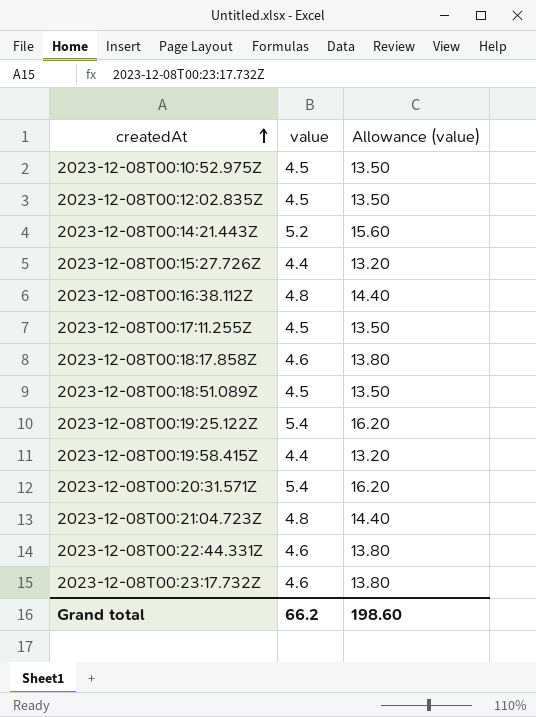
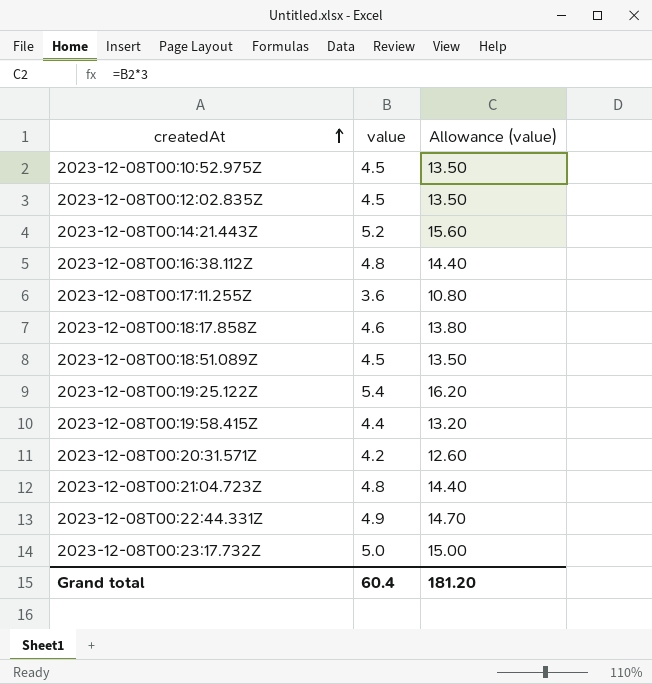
row 2023-12-08T00:15:27.726Z: 4.4 | 13.20 -> none
2023-12-08T00:17:11.255Z | value: 4.5 -> 3.6
2023-12-08T00:17:11.255Z | Allowance (value): 13.50 -> 10.80
2023-12-08T00:20:31.571Z | value: 5.4 -> 4.2
2023-12-08T00:20:31.571Z | Allowance (value): 16.20 -> 12.60
2023-12-08T00:22:44.331Z | value: 4.6 -> 4.9
2023-12-08T00:22:44.331Z | Allowance (value): 13.80 -> 14.70
2023-12-08T00:23:17.732Z | value: 4.6 -> 5.0
2023-12-08T00:23:17.732Z | Allowance (value): 13.80 -> 15.00
Grand total | value: 66.2 -> 60.4
Grand total | Allowance (value): 198.60 -> 181.20

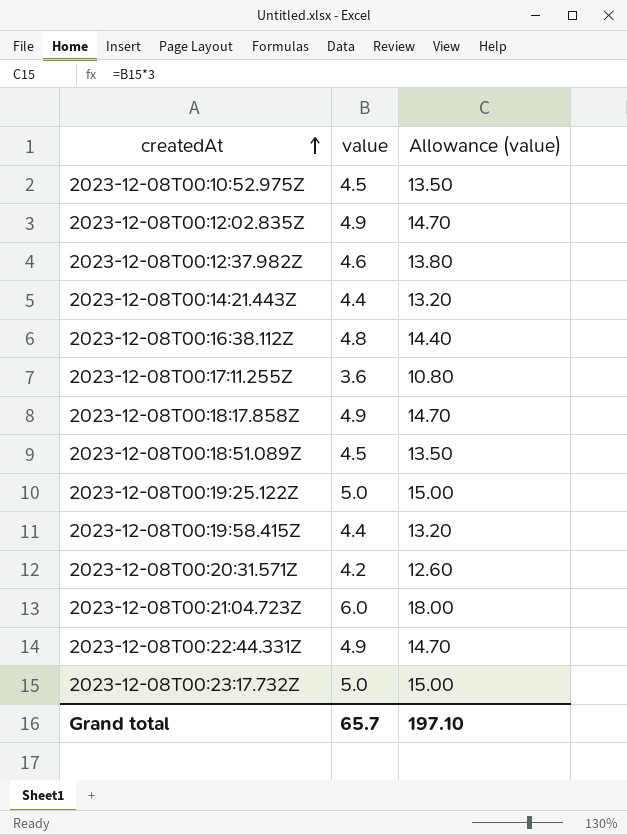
2023-12-08T00:12:02.835Z | value: 4.5 -> 4.9
2023-12-08T00:12:02.835Z | Allowance (value): 13.50 -> 14.70
row 2023-12-08T00:12:37.982Z: none -> 4.6 | 13.80
2023-12-08T00:14:21.443Z | value: 5.2 -> 4.4
2023-12-08T00:14:21.443Z | Allowance (value): 15.60 -> 13.20
2023-12-08T00:18:17.858Z | value: 4.6 -> 4.9
2023-12-08T00:18:17.858Z | Allowance (value): 13.80 -> 14.70
2023-12-08T00:19:25.122Z | value: 5.4 -> 5.0
2023-12-08T00:19:25.122Z | Allowance (value): 16.20 -> 15.00
2023-12-08T00:21:04.723Z | value: 4.8 -> 6.0
2023-12-08T00:21:04.723Z | Allowance (value): 14.40 -> 18.00
Grand total | value: 60.4 -> 65.7
Grand total | Allowance (value): 181.20 -> 197.10

